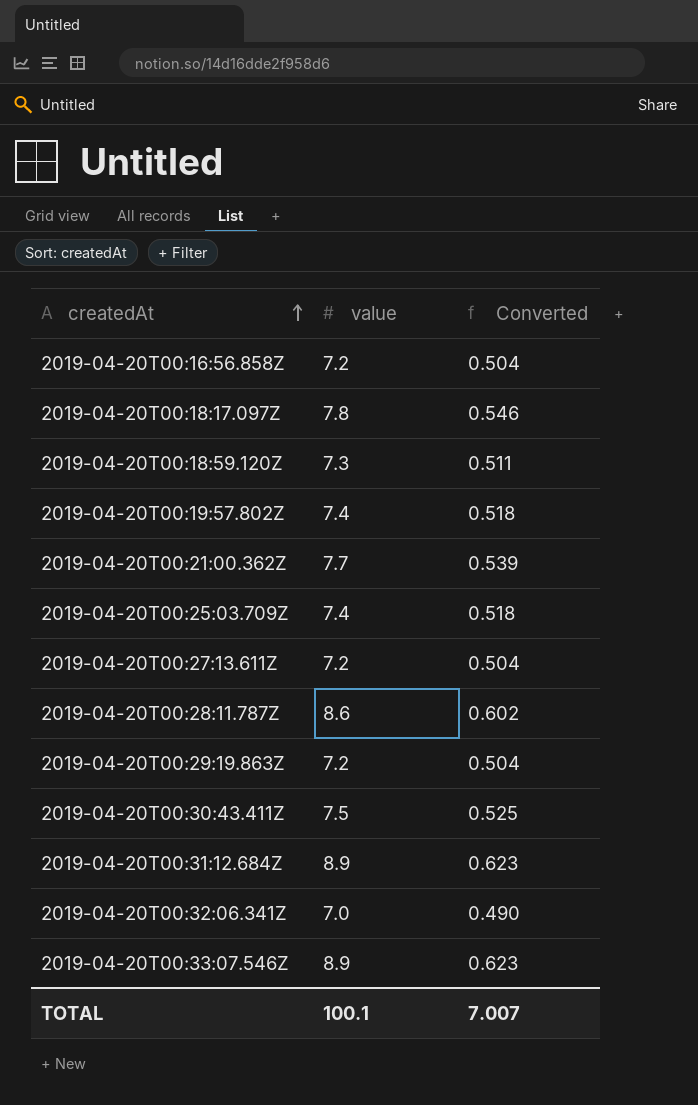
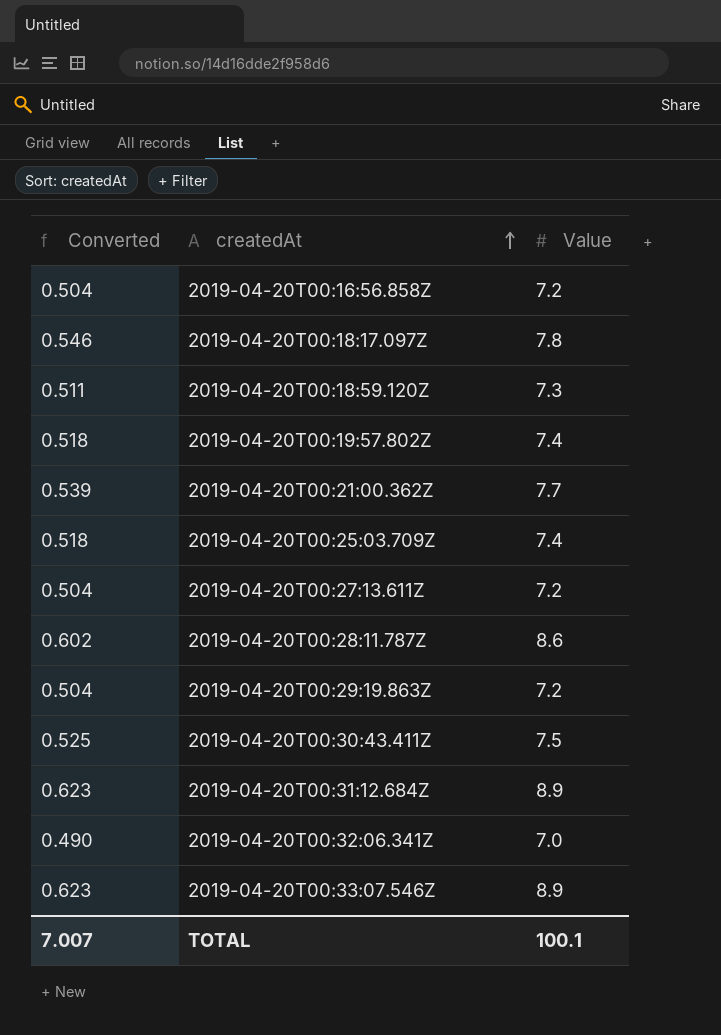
column Converted | position: 3 -> 1
column name: value -> Value

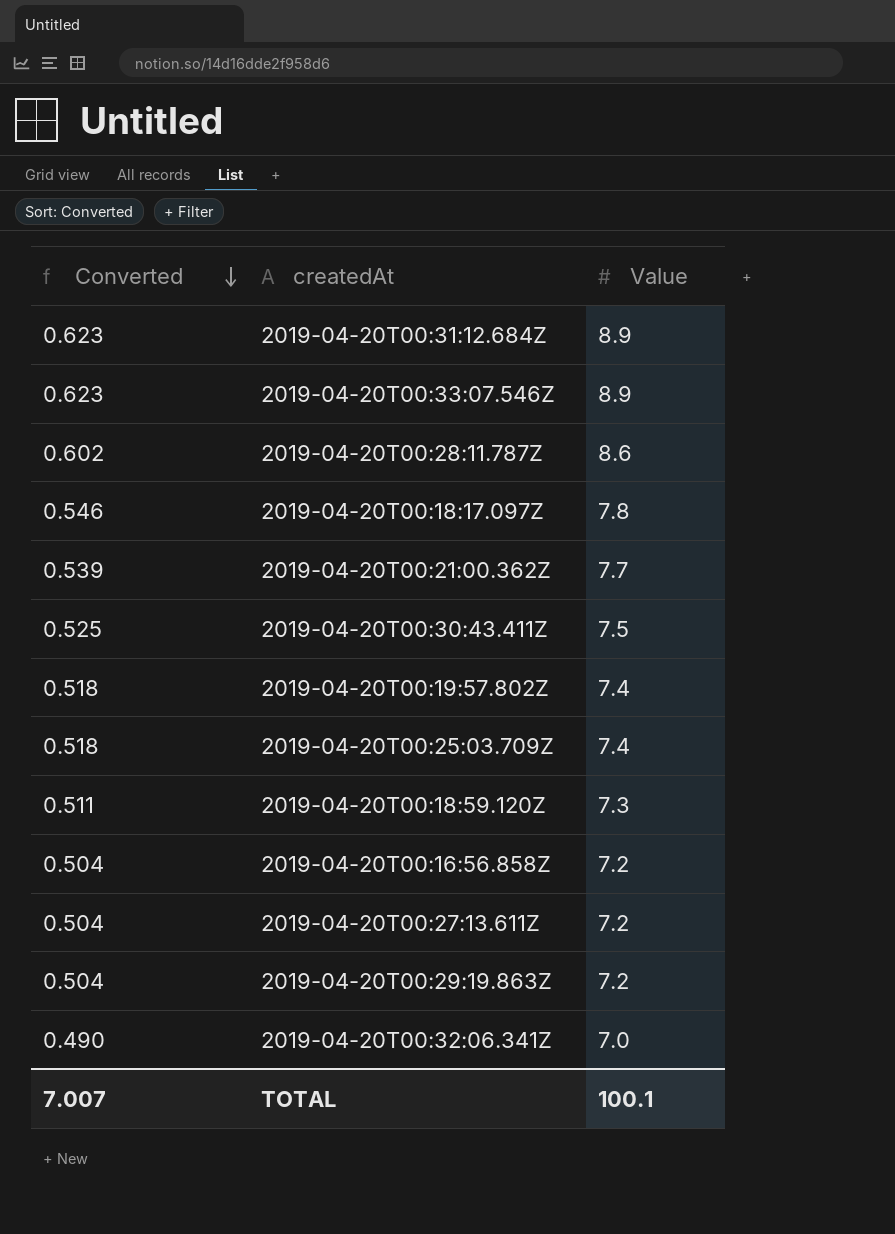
row order: createdAt ascending -> Converted descending

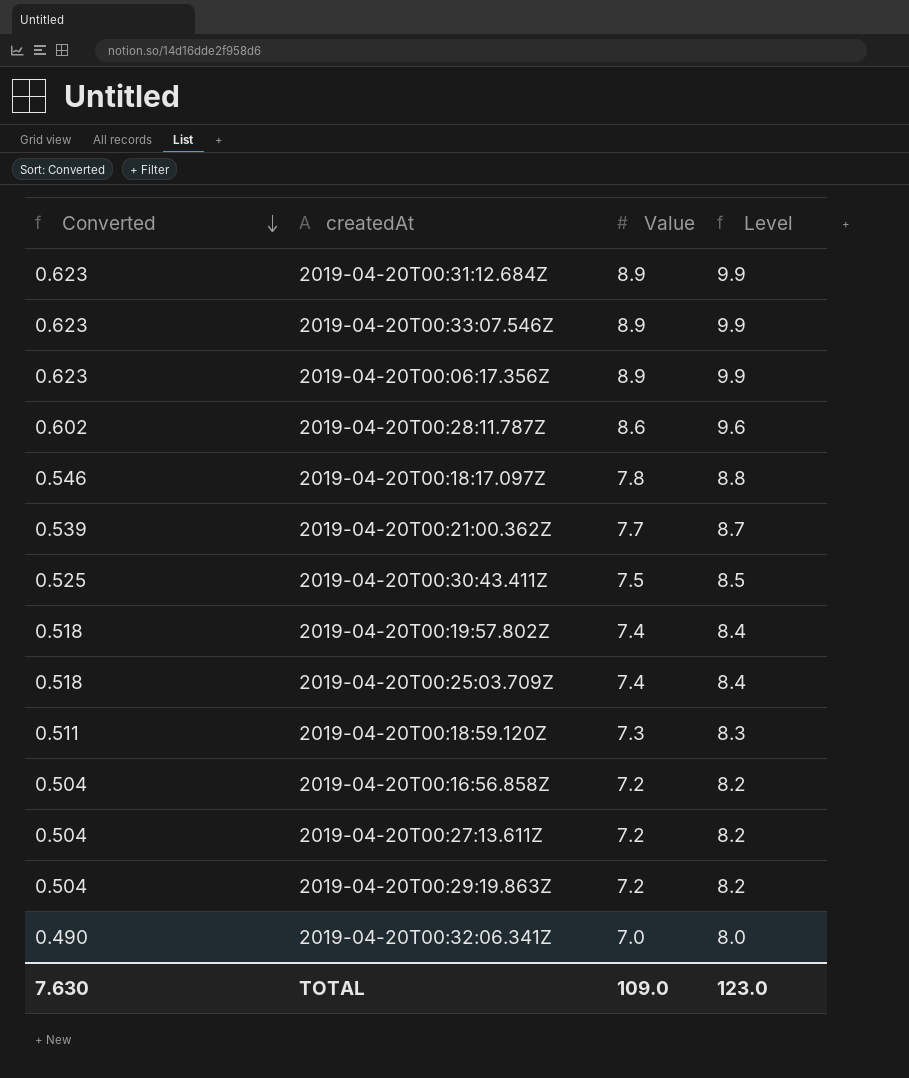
column Level | formula: none -> [Value] + 1
row 2019-04-20T00:06:17.356Z: none -> 0.623 | 8.9 | 9.9
TOTAL | Converted: 7.007 -> 7.630
TOTAL | Value: 100.1 -> 109.0

